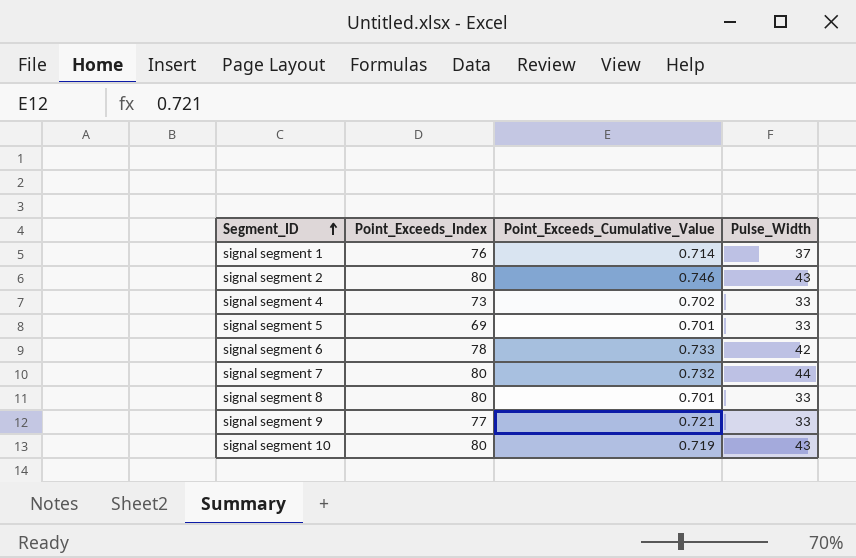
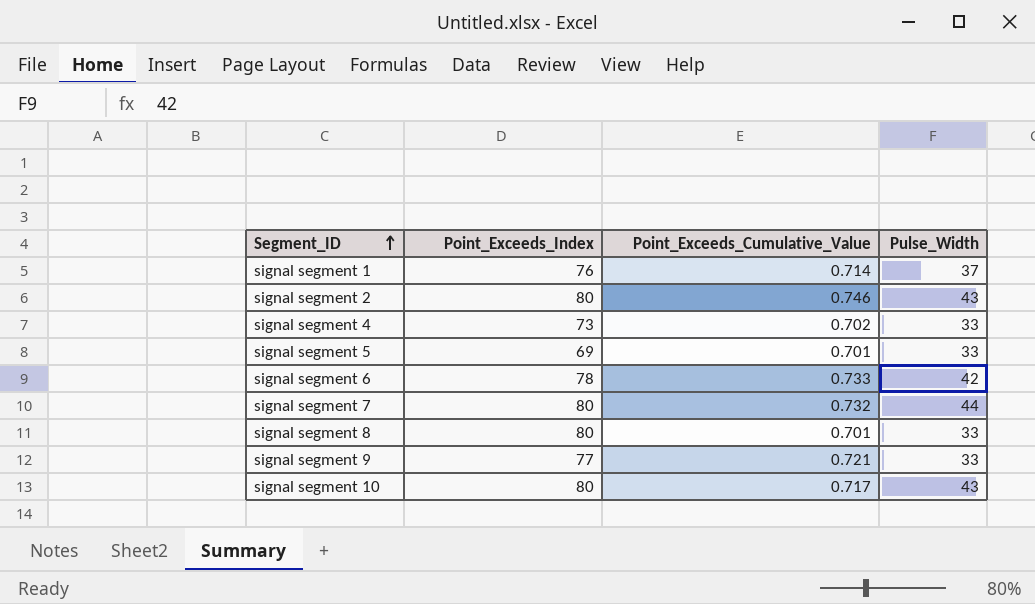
signal segment 10 | Point_Exceeds_Cumulative_Value: 0.719 -> 0.717

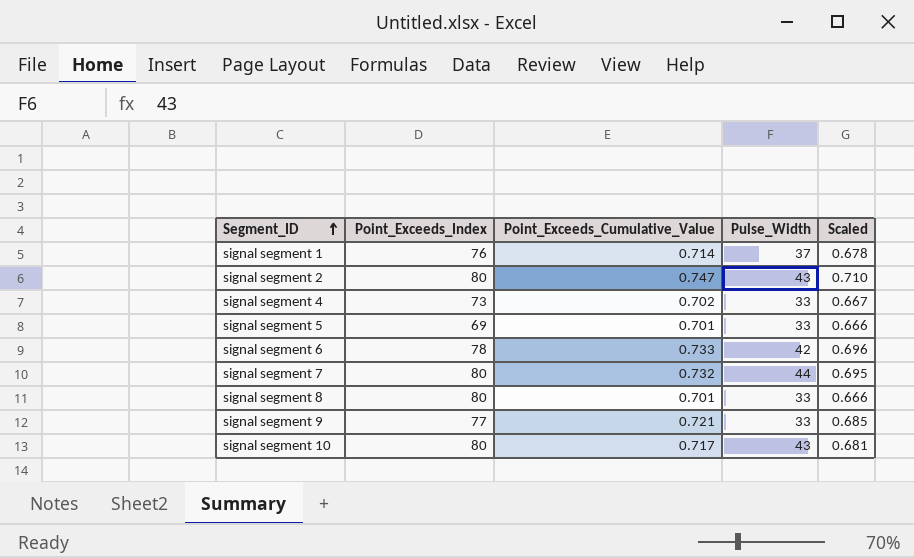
column Scaled | formula: none -> [Point_Exceeds_Cumulative_Value] * 0.95
signal segment 2 | Point_Exceeds_Cumulative_Value: 0.746 -> 0.747

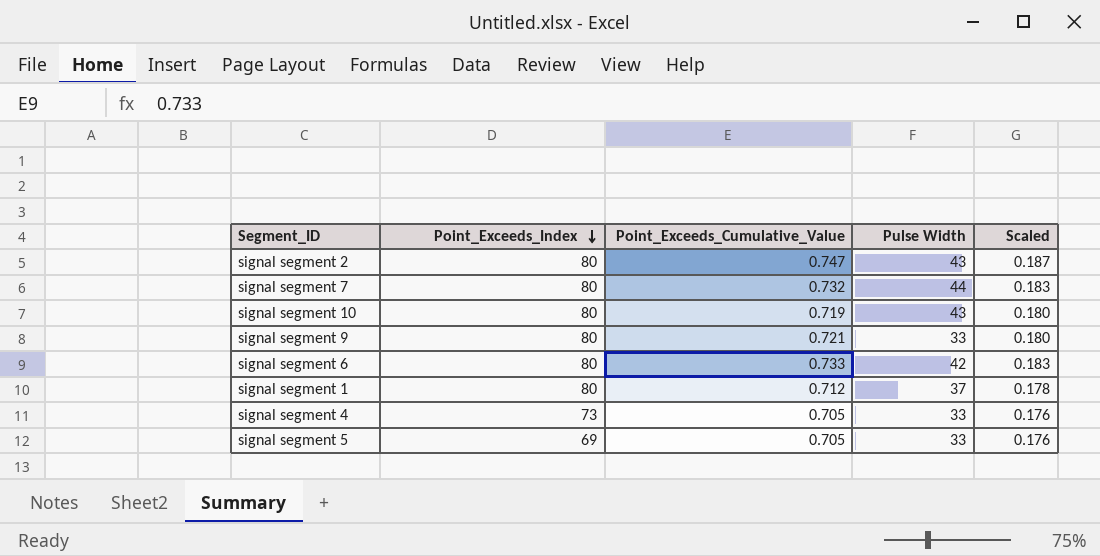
row order: Segment_ID ascending -> Point_Exceeds_Index descending
column name: Pulse_Width -> Pulse Width
column Scaled | formula: [Point_Exceeds_Cumulative_Value] * 0.95 -> [Point_Exceeds_Cumulative_Value] * 0.25
row signal segment 8: 80 | 0.701 | 33 | 0.666 -> none
signal segment 10 | Point_Exceeds_Cumulative_Value: 0.717 -> 0.719
signal segment 9 | Point_Exceeds_Index: 77 -> 80
signal segment 6 | Point_Exceeds_Index: 78 -> 80
signal segment 1 | Point_Exceeds_Index: 76 -> 80
signal segment 1 | Point_Exceeds_Cumulative_Value: 0.714 -> 0.712
signal segment 4 | Point_Exceeds_Cumulative_Value: 0.702 -> 0.705
signal segment 5 | Point_Exceeds_Cumulative_Value: 0.701 -> 0.705

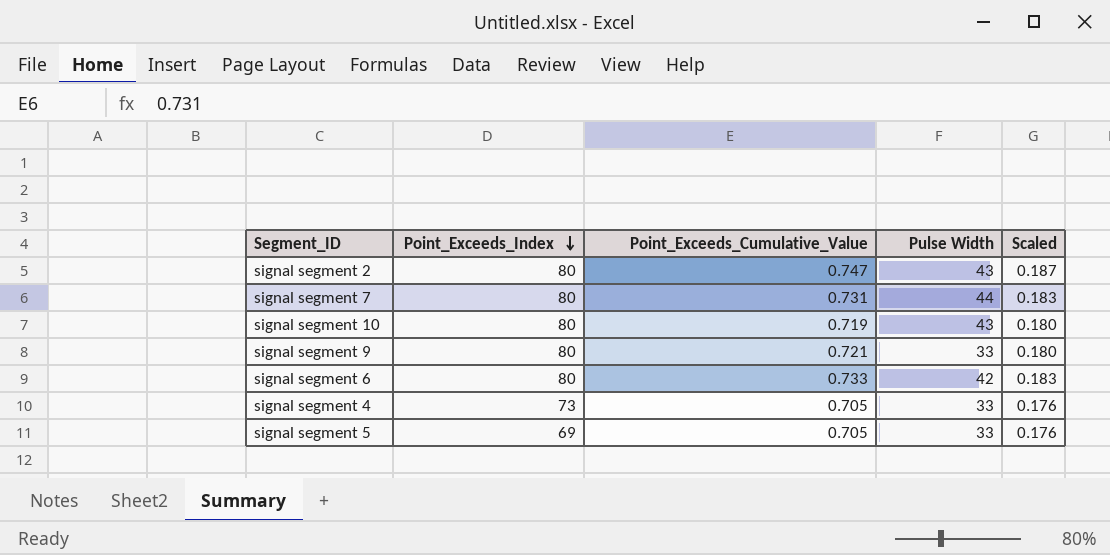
row signal segment 1: 80 | 0.712 | 37 | 0.178 -> none
signal segment 7 | Point_Exceeds_Cumulative_Value: 0.732 -> 0.731

